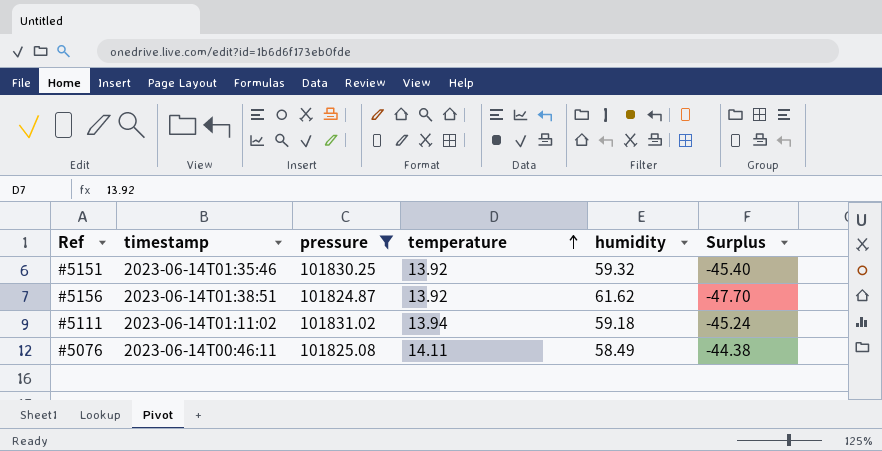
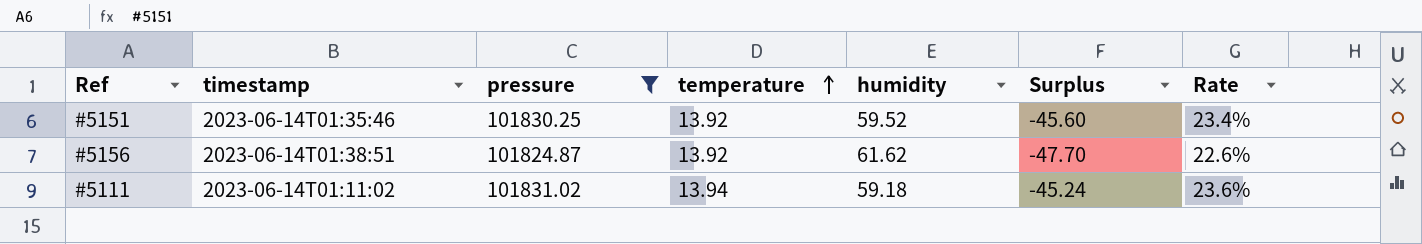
column Rate | formula: none -> [temperature] / [humidity]
row #5076: 2023-06-14T00:46:11 | 101825.08 | 14.11 | 58.49 | -44.38 -> none
#5151 | humidity: 59.32 -> 59.52
#5151 | Surplus: -45.40 -> -45.60

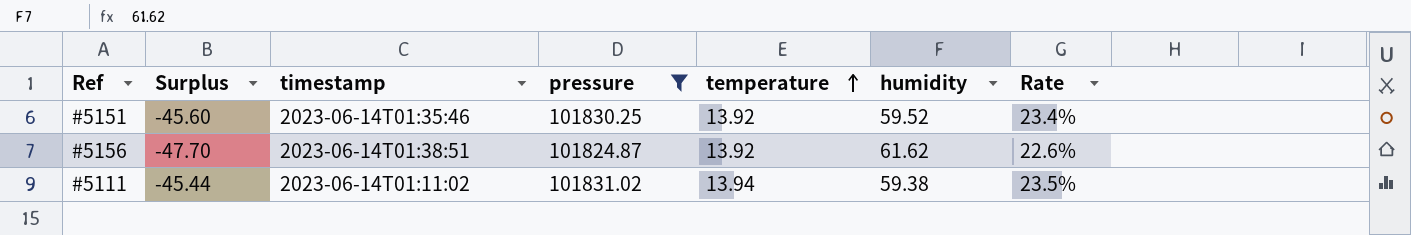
column Surplus | position: 6 -> 2
#5111 | Surplus: -45.24 -> -45.44
#5111 | humidity: 59.18 -> 59.38
#5111 | Rate: 23.6% -> 23.5%

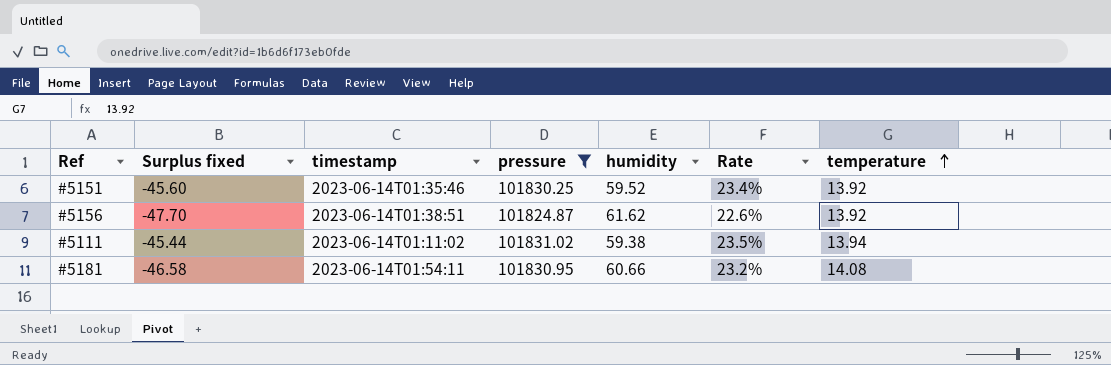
column name: Surplus -> Surplus fixed
column temperature | position: 5 -> 7
row #5181: none -> -46.58 | 2023-06-14T01:54:11 | 101830.95 | 60.66 | 23.2% | 14.08

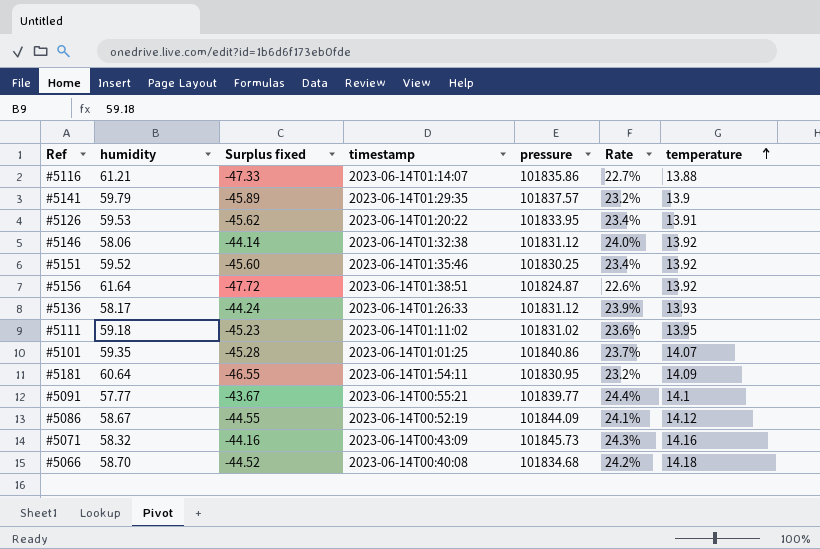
filter: pressure <= 101831.02 -> none
column humidity | position: 5 -> 2
#5156 | humidity: 61.62 -> 61.64
#5156 | Surplus fixed: -47.70 -> -47.72
#5111 | humidity: 59.38 -> 59.18
#5111 | Surplus fixed: -45.44 -> -45.23
#5111 | Rate: 23.5% -> 23.6%
#5111 | temperature: 13.94 -> 13.95
#5181 | humidity: 60.66 -> 60.64
#5181 | Surplus fixed: -46.58 -> -46.55
#5181 | temperature: 14.08 -> 14.09

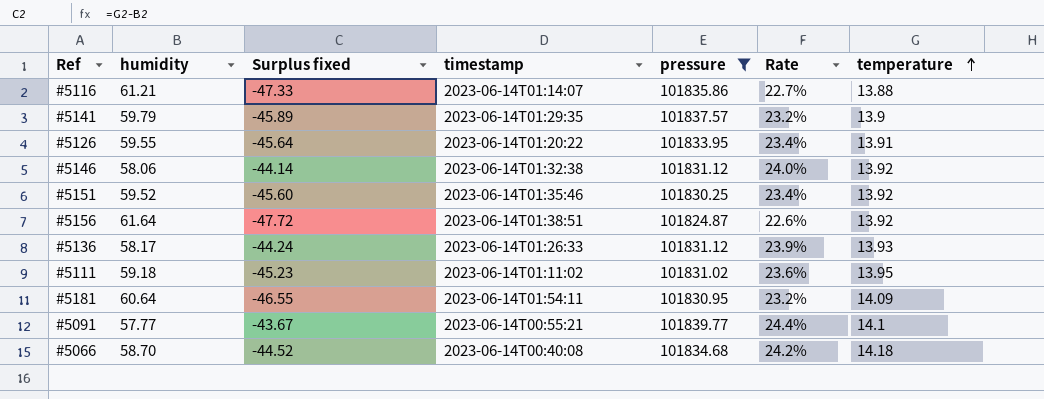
filter: none -> pressure <= 101839.77
#5126 | humidity: 59.53 -> 59.55
#5126 | Surplus fixed: -45.62 -> -45.64

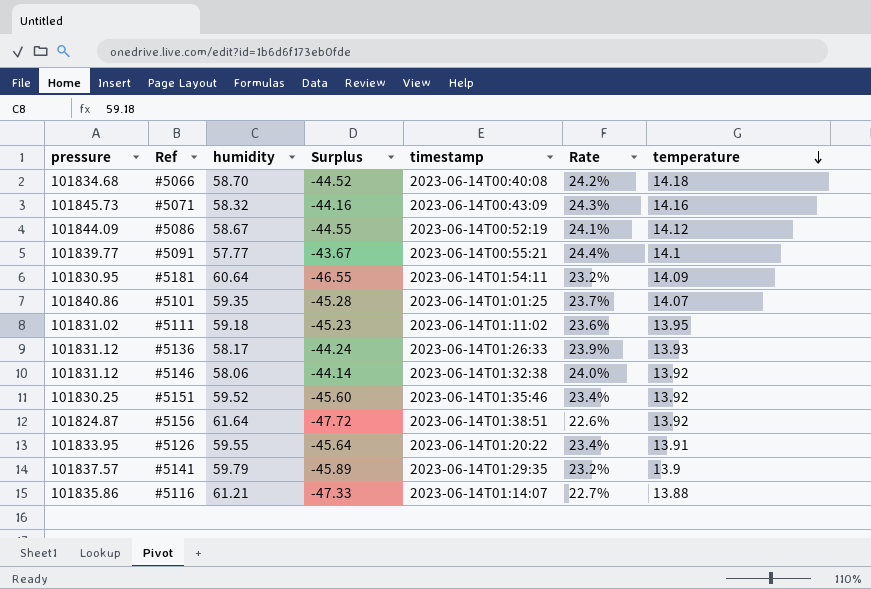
filter: pressure <= 101839.77 -> none
row order: temperature ascending -> temperature descending
column pressure | position: 5 -> 1
column name: Surplus fixed -> Surplus

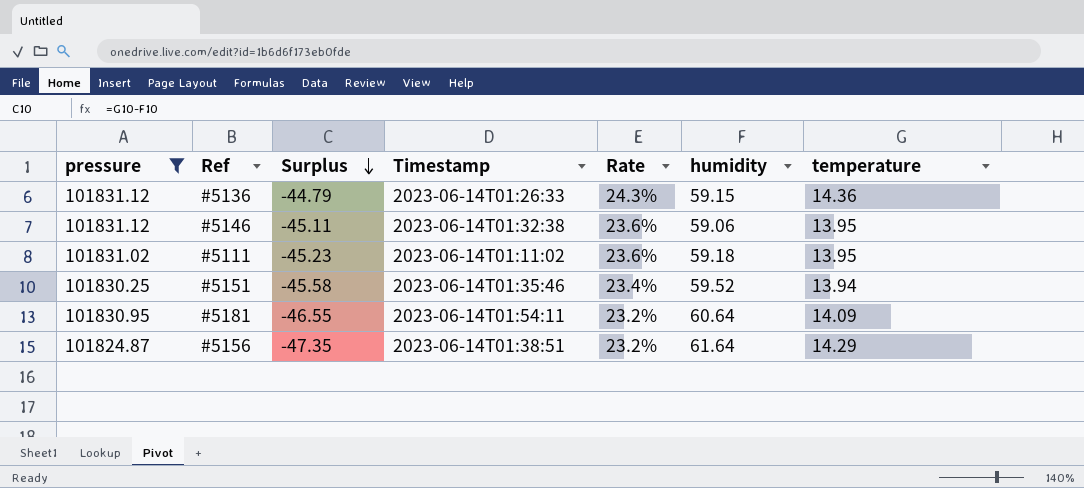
filter: none -> pressure <= 101831.12
row order: temperature descending -> Surplus descending
column name: timestamp -> Timestamp
column humidity | position: 3 -> 6
#5136 | Surplus: -44.24 -> -44.79
#5136 | Rate: 23.9% -> 24.3%
#5136 | humidity: 58.17 -> 59.15
#5136 | temperature: 13.93 -> 14.36
#5146 | Surplus: -44.14 -> -45.11
#5146 | Rate: 24.0% -> 23.6%
#5146 | humidity: 58.06 -> 59.06
#5146 | temperature: 13.92 -> 13.95
#5151 | Surplus: -45.60 -> -45.58
#5151 | temperature: 13.92 -> 13.94
#5156 | Surplus: -47.72 -> -47.35
#5156 | Rate: 22.6% -> 23.2%
#5156 | temperature: 13.92 -> 14.29

